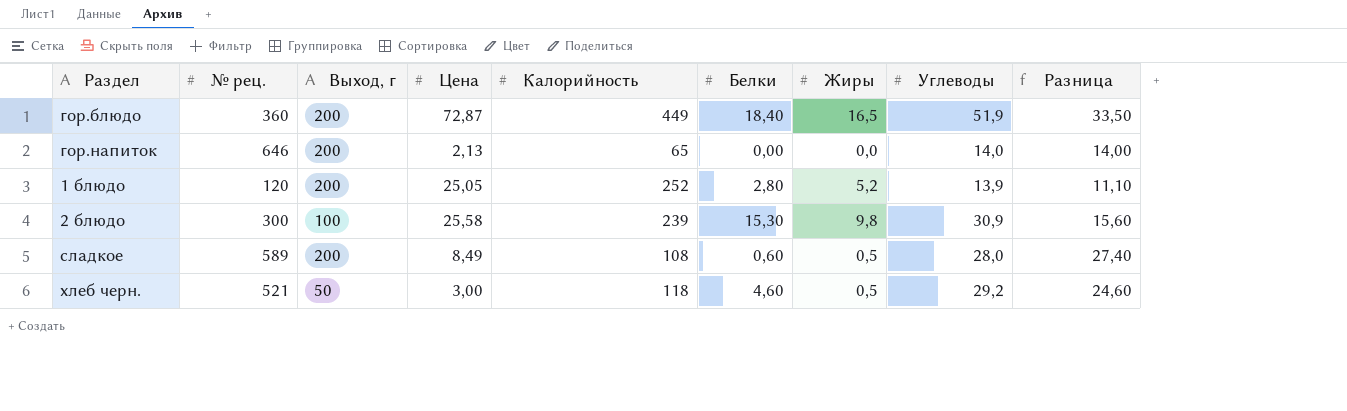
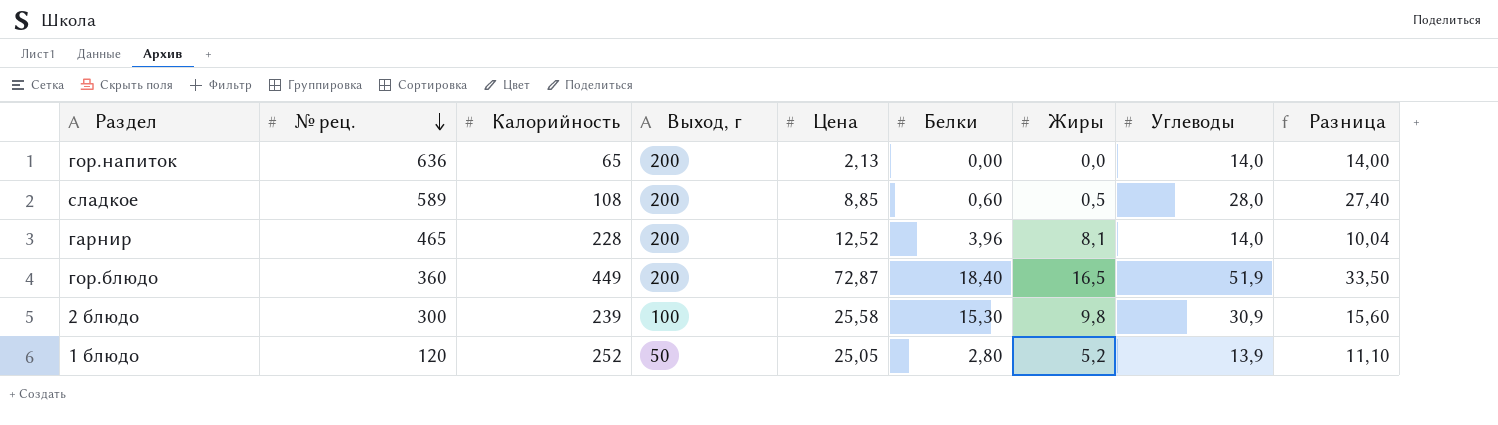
row order: none -> № рец. descending
column Калорийность | position: 5 -> 3
row хлеб черн.: 521 | 50 | 3,00 | 118 | 4,60 | 0,5 | 29,2 | 24,60 -> none
гор.напиток | № рец.: 646 -> 636
сладкое | Цена: 8,49 -> 8,85
row гарнир: none -> 465 | 228 | 200 | 12,52 | 3,96 | 8,1 | 14,0 | 10,04
1 блюдо | Выход, г: 200 -> 50

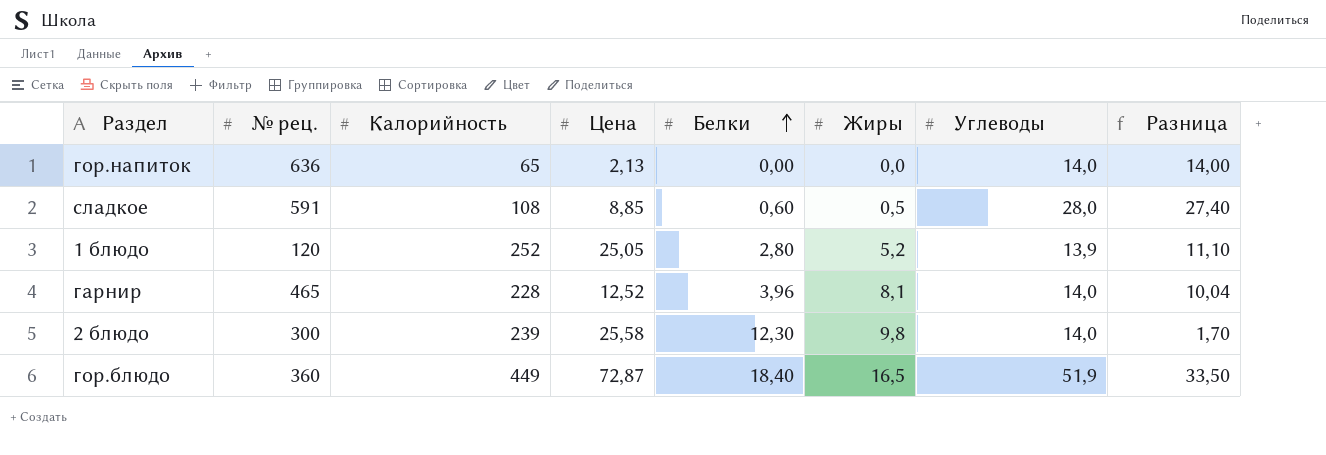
row order: № рец. descending -> Белки ascending
column Выход, г | position: 4 -> none
сладкое | № рец.: 589 -> 591
2 блюдо | Белки: 15,30 -> 12,30
2 блюдо | Углеводы: 30,9 -> 14,0
2 блюдо | Разница: 15,60 -> 1,70

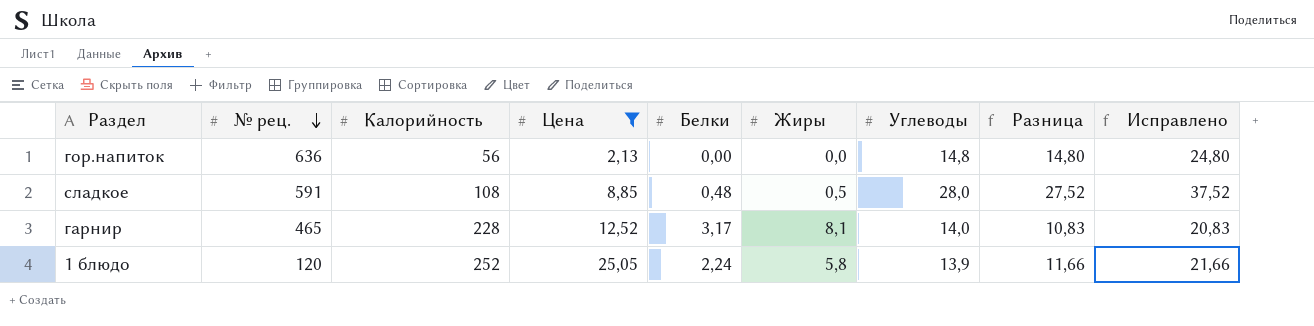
filter: none -> Цена <= 25,05
row order: Белки ascending -> № рец. descending
column Исправлено | formula: none -> [Разница] + 10
гор.напиток | Калорийность: 65 -> 56
гор.напиток | Углеводы: 14,0 -> 14,8
гор.напиток | Разница: 14,00 -> 14,80
сладкое | Белки: 0,60 -> 0,48
сладкое | Разница: 27,40 -> 27,52
гарнир | Белки: 3,96 -> 3,17
гарнир | Разница: 10,04 -> 10,83
1 блюдо | Белки: 2,80 -> 2,24
1 блюдо | Жиры: 5,2 -> 5,8
1 блюдо | Разница: 11,10 -> 11,66

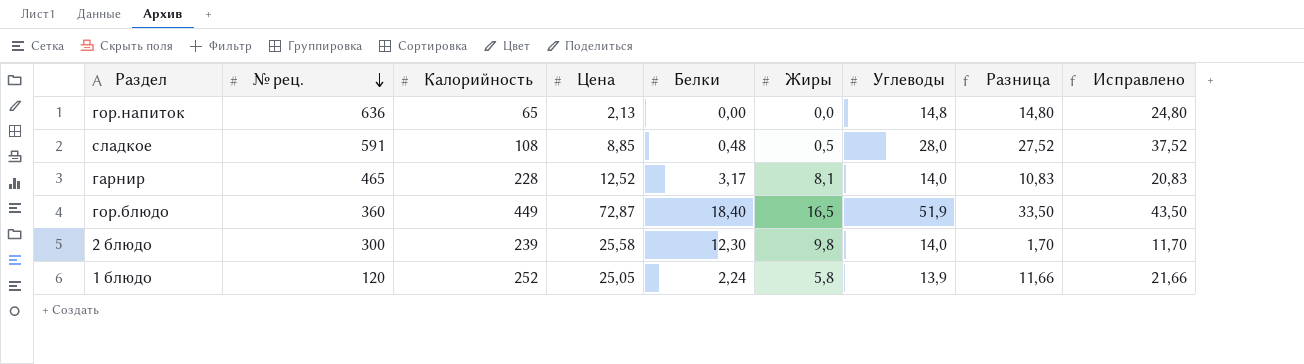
filter: Цена <= 25,05 -> none
гор.напиток | Калорийность: 56 -> 65

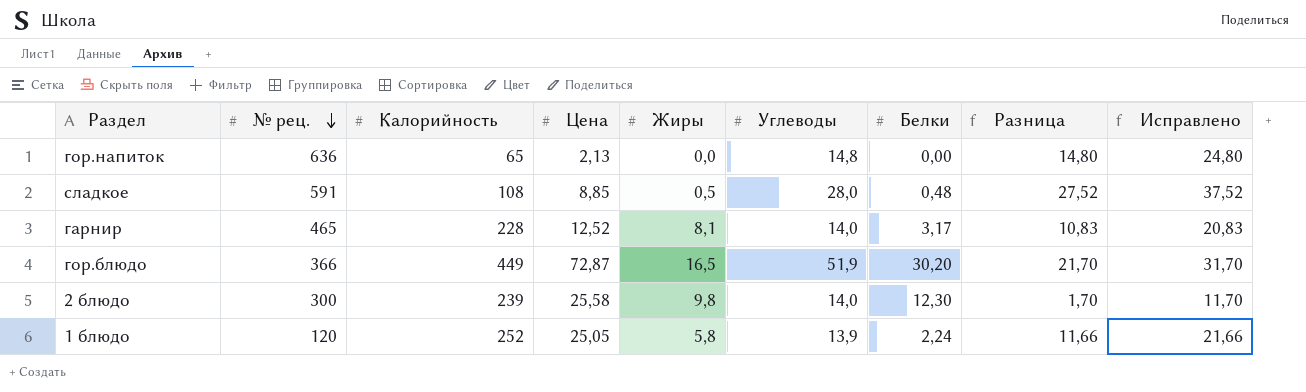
column Белки | position: 5 -> 7
гор.блюдо | № рец.: 360 -> 366
гор.блюдо | Белки: 18,40 -> 30,20
гор.блюдо | Разница: 33,50 -> 21,70
гор.блюдо | Исправлено: 43,50 -> 31,70

